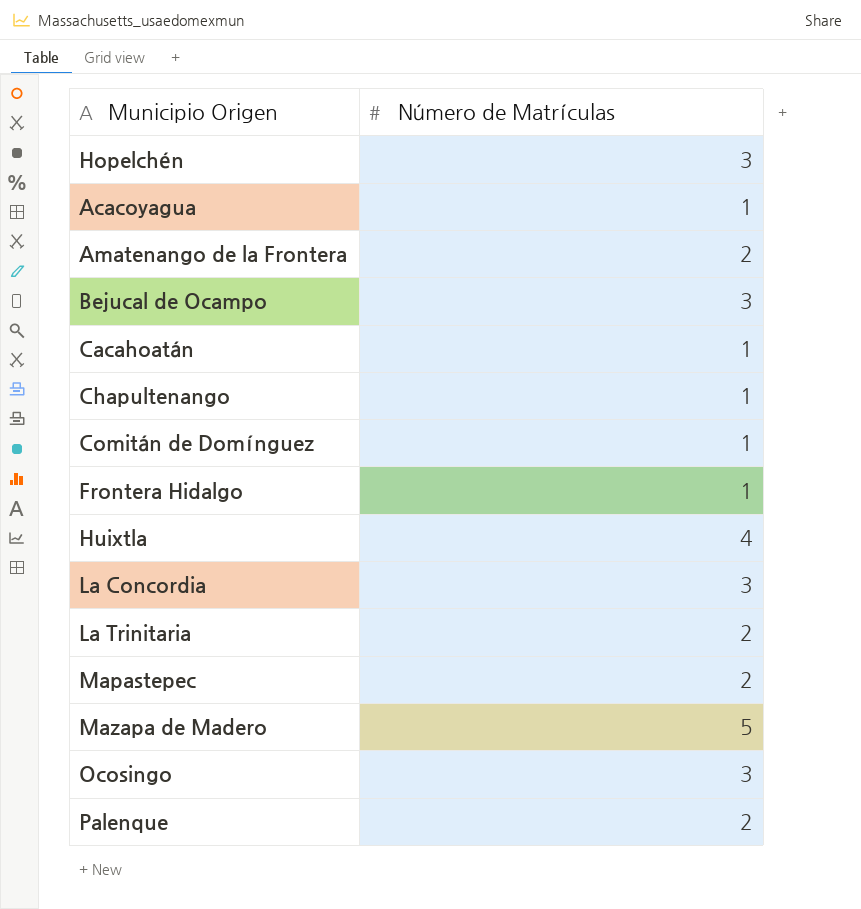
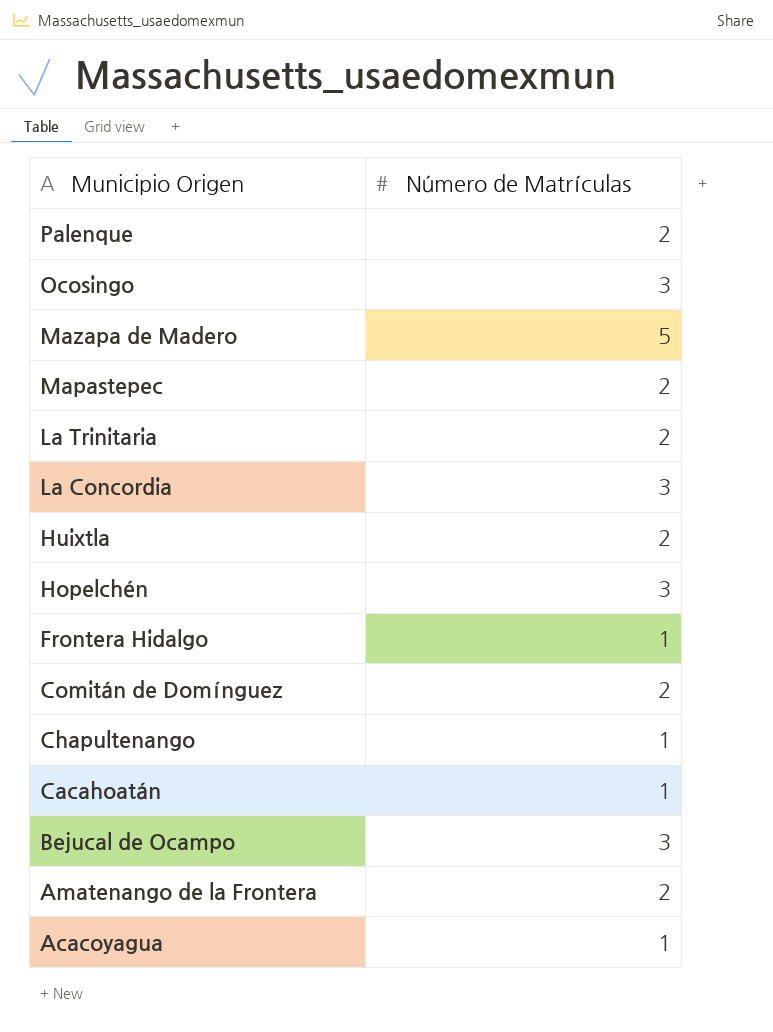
row order: none -> Municipio Origen descending
Huixtla | Número de Matrículas: 4 -> 2
Comitán de Domínguez | Número de Matrículas: 1 -> 2

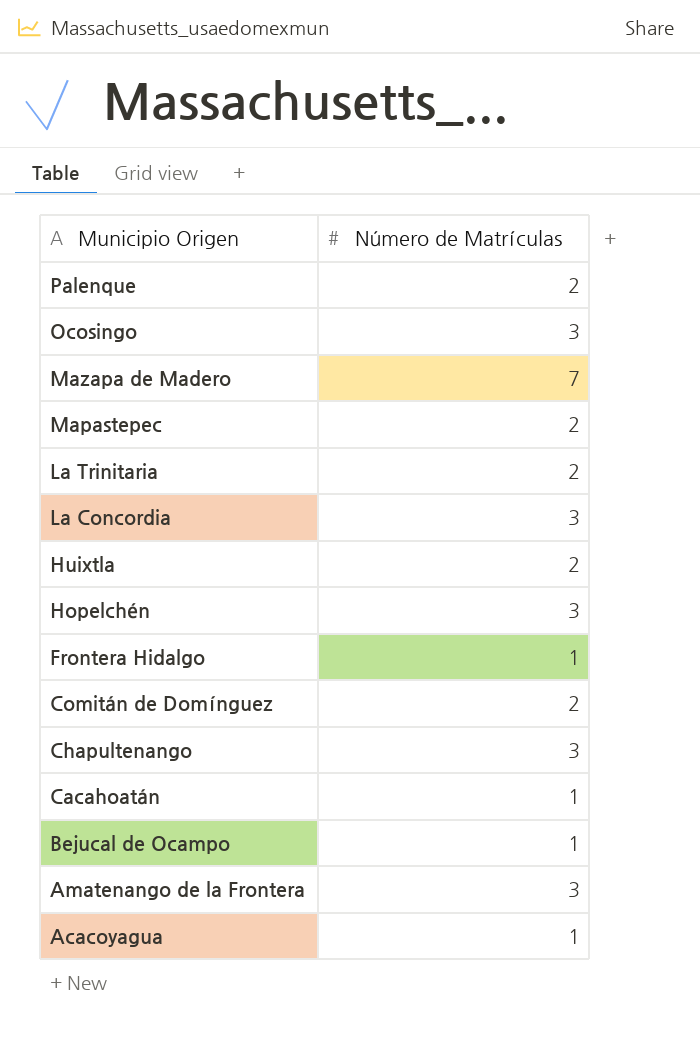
Mazapa de Madero | Número de Matrículas: 5 -> 7
Chapultenango | Número de Matrículas: 1 -> 3
Bejucal de Ocampo | Número de Matrículas: 3 -> 1
Amatenango de la Frontera | Número de Matrículas: 2 -> 3

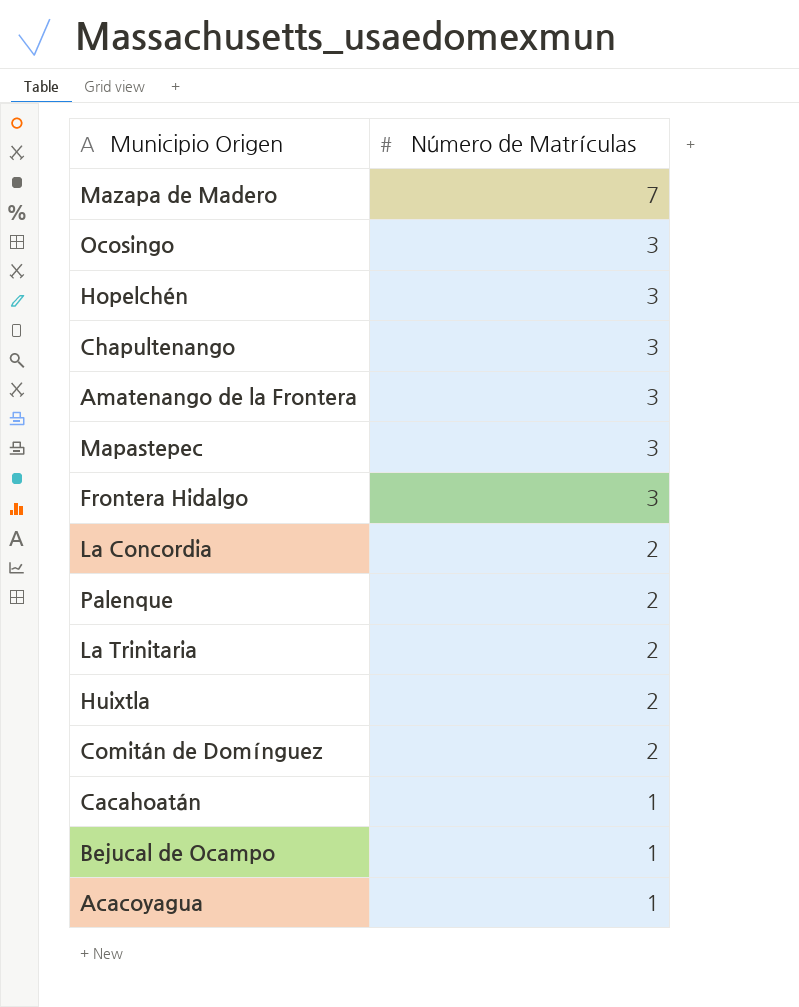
row order: Municipio Origen descending -> Número de Matrículas descending
Mapastepec | Número de Matrículas: 2 -> 3
Frontera Hidalgo | Número de Matrículas: 1 -> 3
La Concordia | Número de Matrículas: 3 -> 2

